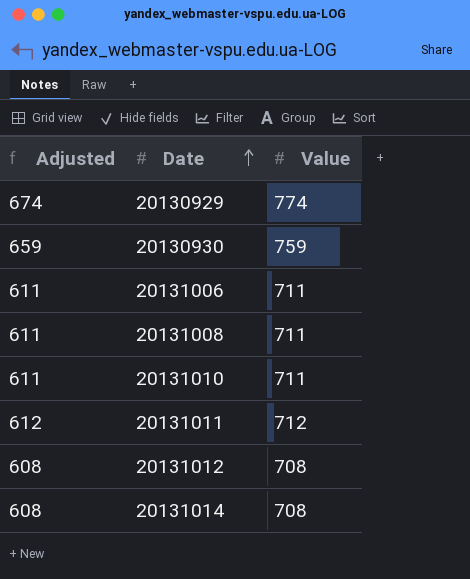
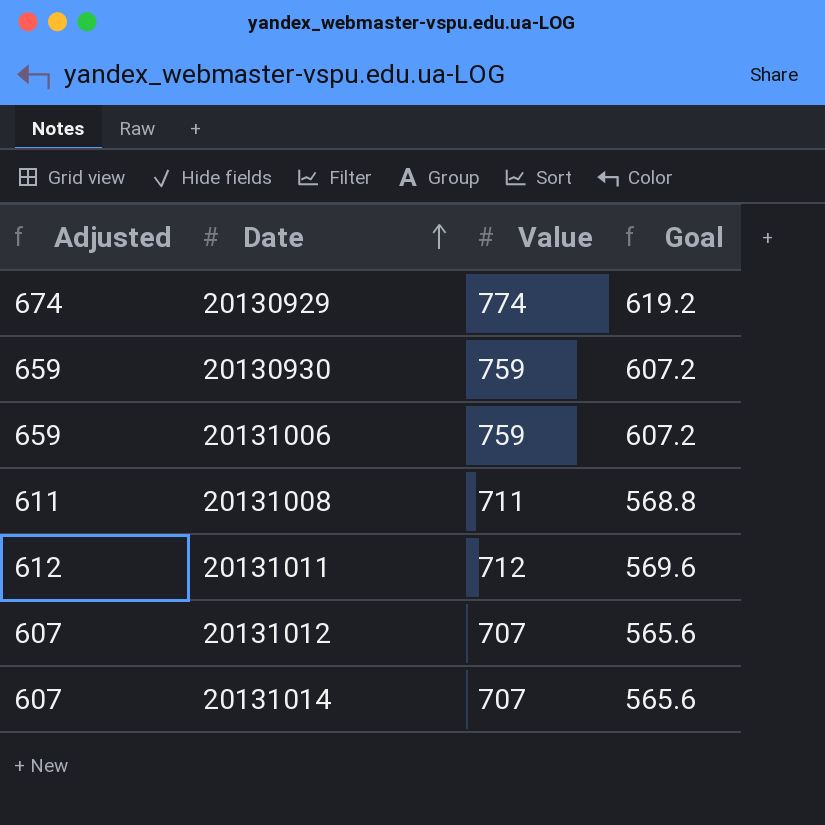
column Goal | formula: none -> [Value] * 0.8
row 20131010: 611 | 711 -> none
20131006 | Adjusted: 611 -> 659
20131006 | Value: 711 -> 759
20131012 | Adjusted: 608 -> 607
20131012 | Value: 708 -> 707
20131014 | Adjusted: 608 -> 607
20131014 | Value: 708 -> 707

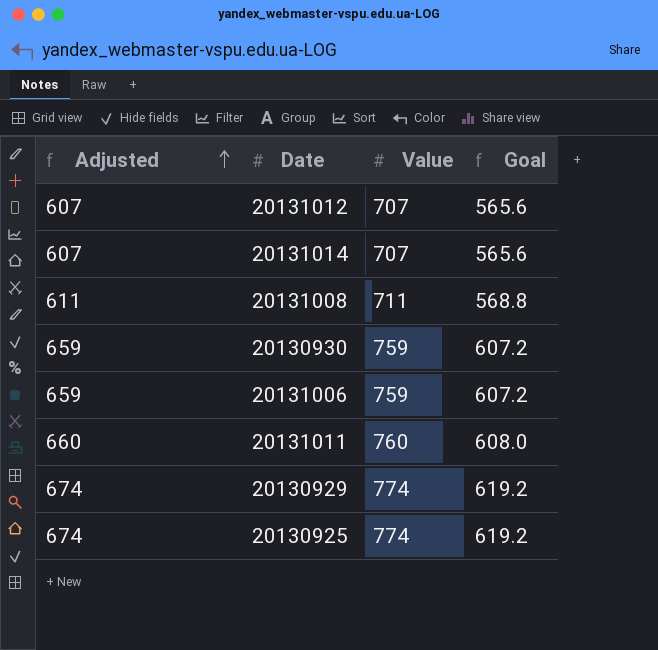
row order: Date ascending -> Adjusted ascending
20131011 | Adjusted: 612 -> 660
20131011 | Value: 712 -> 760
20131011 | Goal: 569.6 -> 608.0
row 20130925: none -> 674 | 774 | 619.2

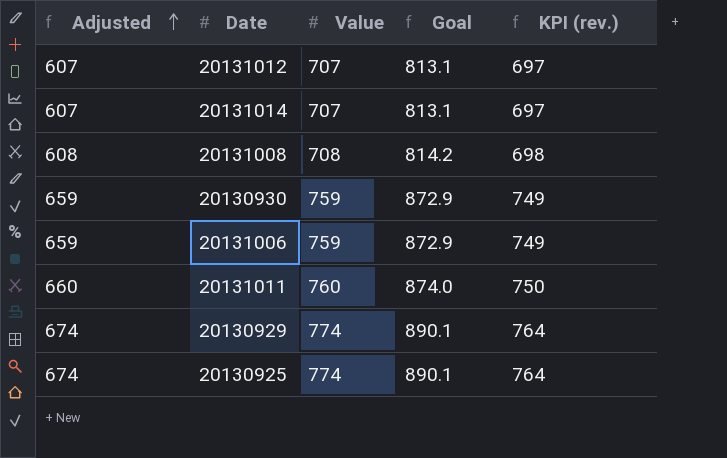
column Goal | formula: [Value] * 0.8 -> [Value] * 1.15
column KPI (rev.) | formula: none -> [Value] - 10
20131008 | Adjusted: 611 -> 608
20131008 | Value: 711 -> 708

